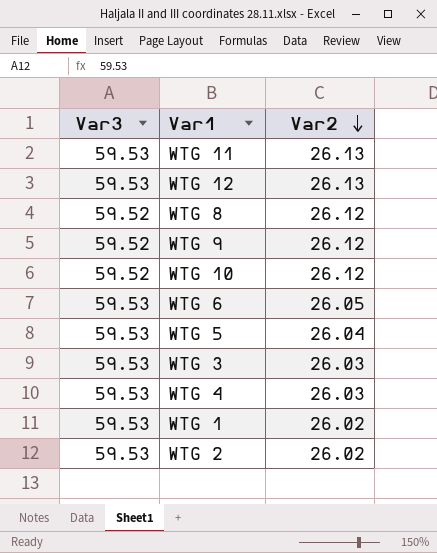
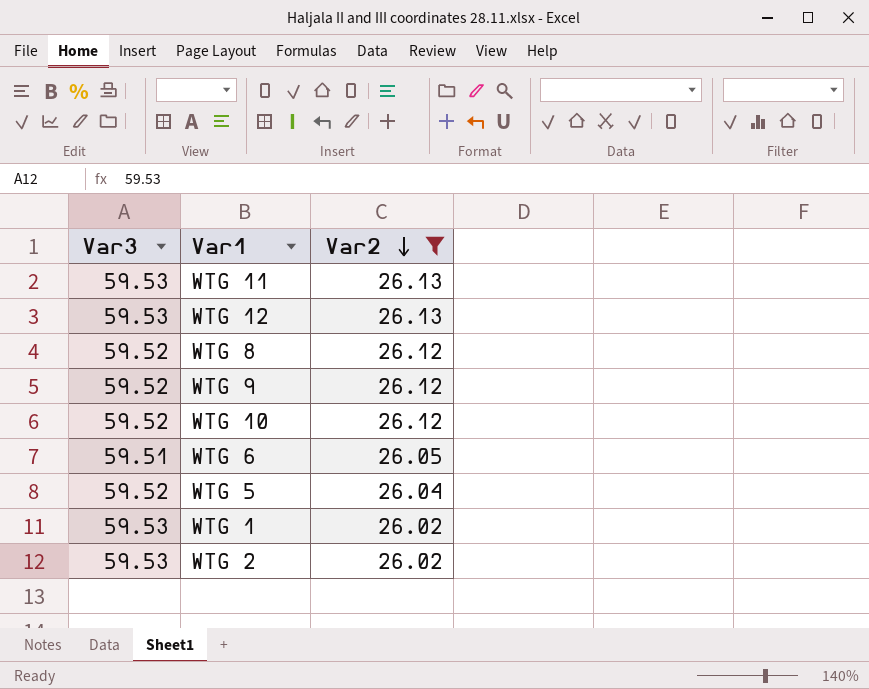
filter: none -> Var2 != 26.03
WTG 6 | Var3: 59.53 -> 59.51
WTG 5 | Var3: 59.53 -> 59.52

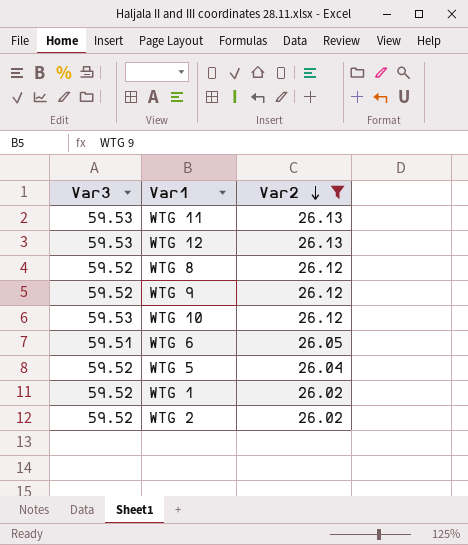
WTG 10 | Var3: 59.52 -> 59.53
WTG 1 | Var3: 59.53 -> 59.52
WTG 2 | Var3: 59.53 -> 59.52

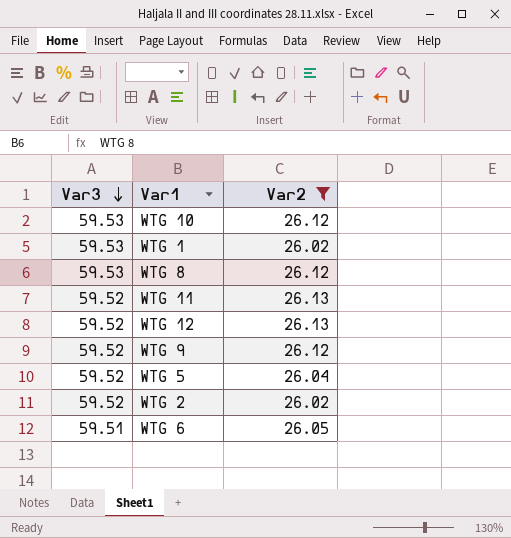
row order: Var2 descending -> Var3 descending
WTG 1 | Var3: 59.52 -> 59.53
WTG 8 | Var3: 59.52 -> 59.53
WTG 11 | Var3: 59.53 -> 59.52
WTG 12 | Var3: 59.53 -> 59.52

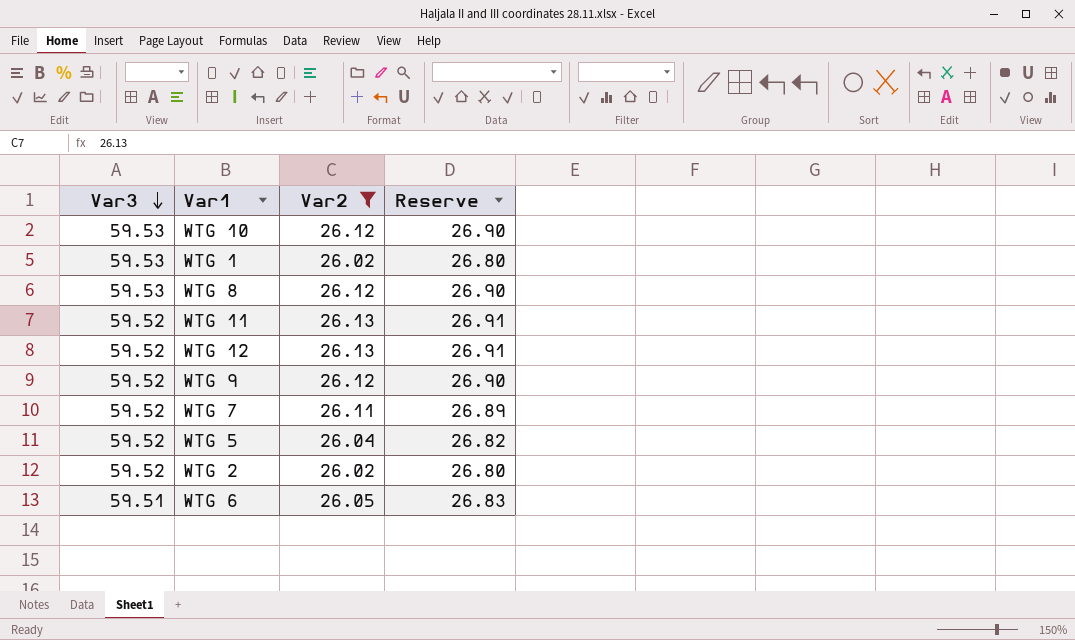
column Reserve | formula: none -> [Var2] * 1.03
row WTG 7: none -> 59.52 | 26.11 | 26.89

